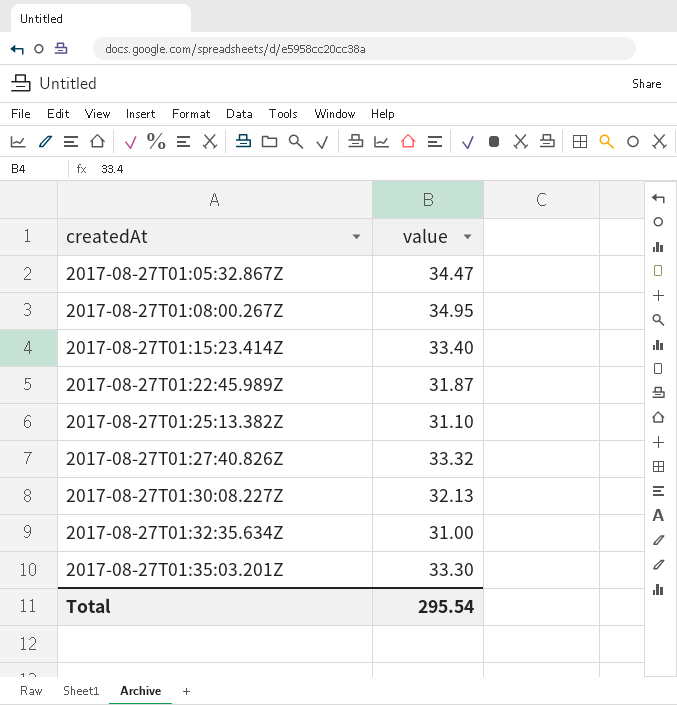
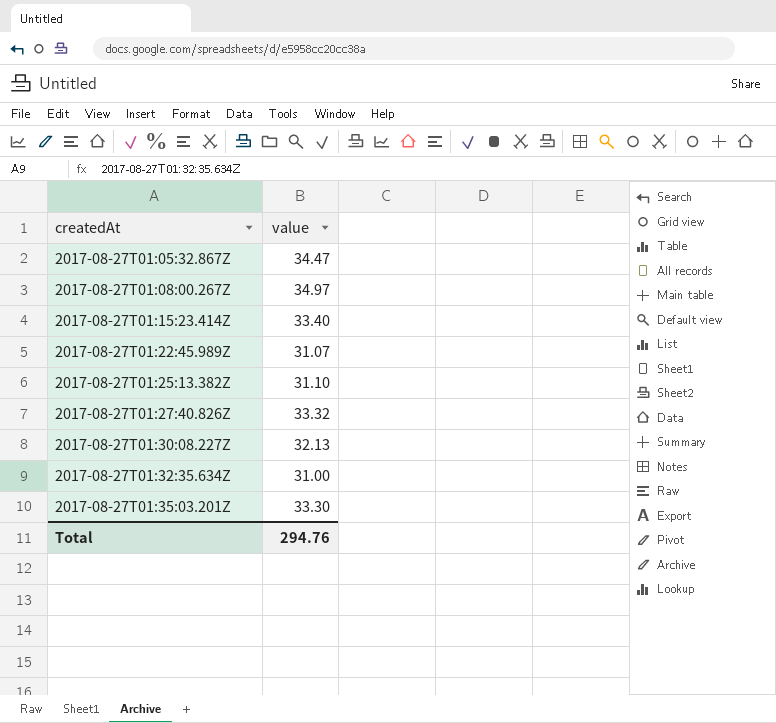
2017-08-27T01:08:00.267Z | value: 34.95 -> 34.97
2017-08-27T01:22:45.989Z | value: 31.87 -> 31.07
Total | value: 295.54 -> 294.76

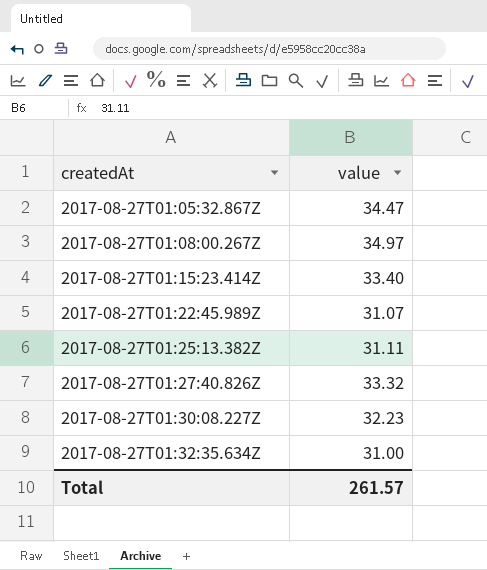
row 2017-08-27T01:35:03.201Z: 33.30 -> none
2017-08-27T01:25:13.382Z | value: 31.10 -> 31.11
2017-08-27T01:30:08.227Z | value: 32.13 -> 32.23
Total | value: 294.76 -> 261.57

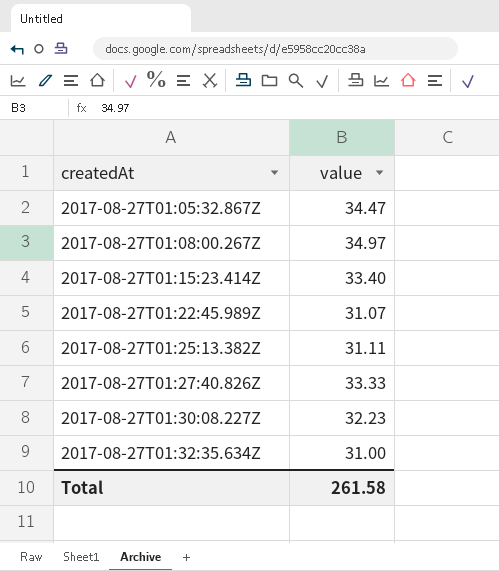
2017-08-27T01:27:40.826Z | value: 33.32 -> 33.33
Total | value: 261.57 -> 261.58

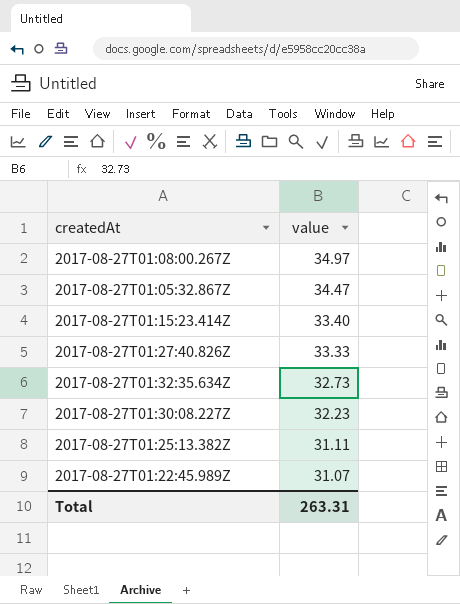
row order: createdAt ascending -> value descending
2017-08-27T01:32:35.634Z | value: 31.00 -> 32.73
Total | value: 261.58 -> 263.31

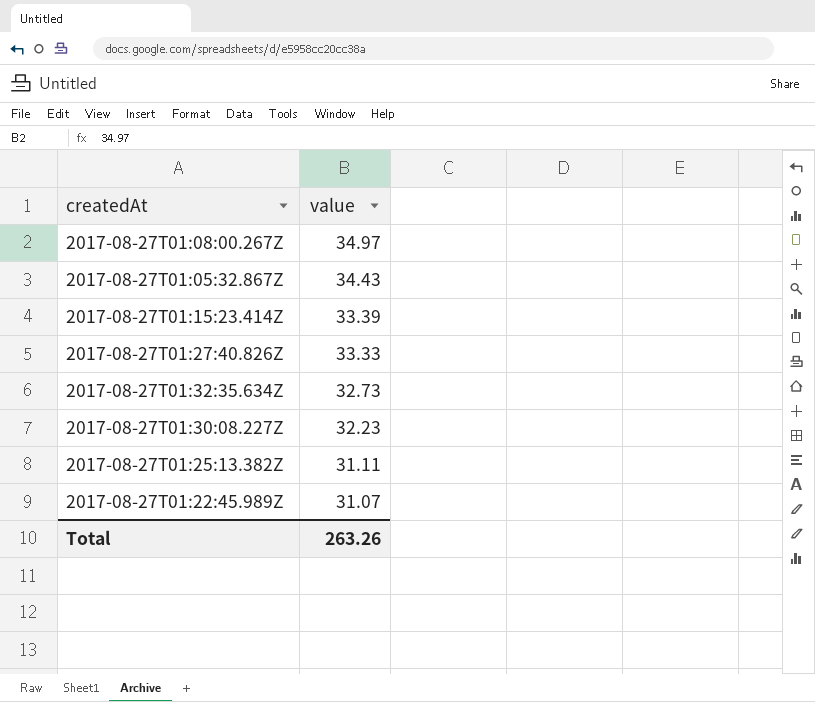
2017-08-27T01:05:32.867Z | value: 34.47 -> 34.43
2017-08-27T01:15:23.414Z | value: 33.40 -> 33.39
Total | value: 263.31 -> 263.26

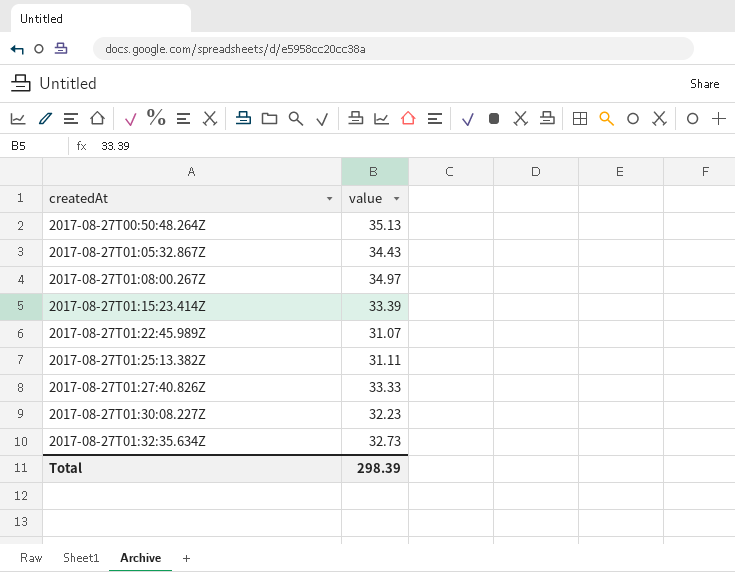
row order: value descending -> createdAt ascending
row 2017-08-27T00:50:48.264Z: none -> 35.13
Total | value: 263.26 -> 298.39

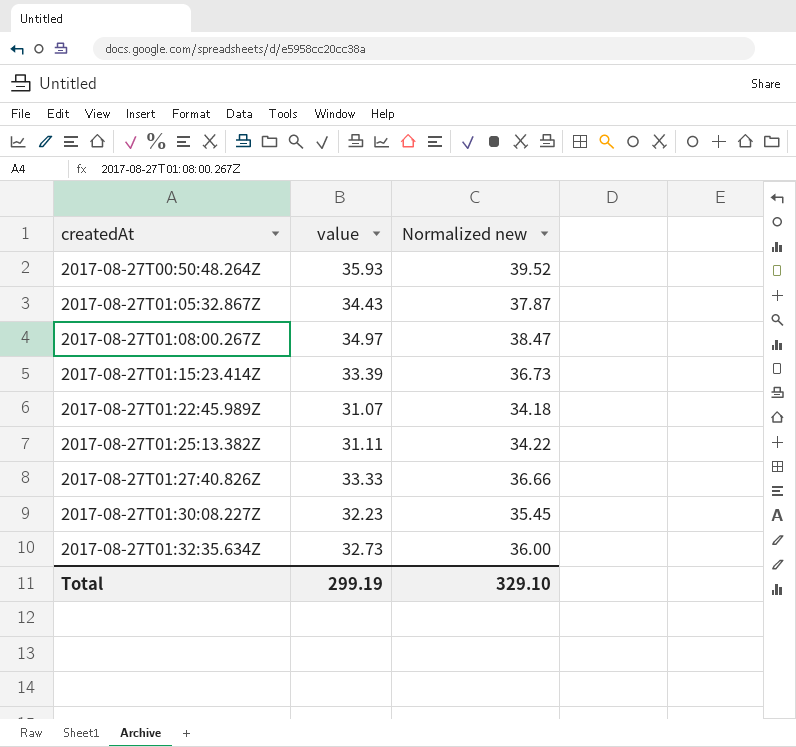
column Normalized new | formula: none -> [value] * 1.1
2017-08-27T00:50:48.264Z | value: 35.13 -> 35.93
Total | value: 298.39 -> 299.19

